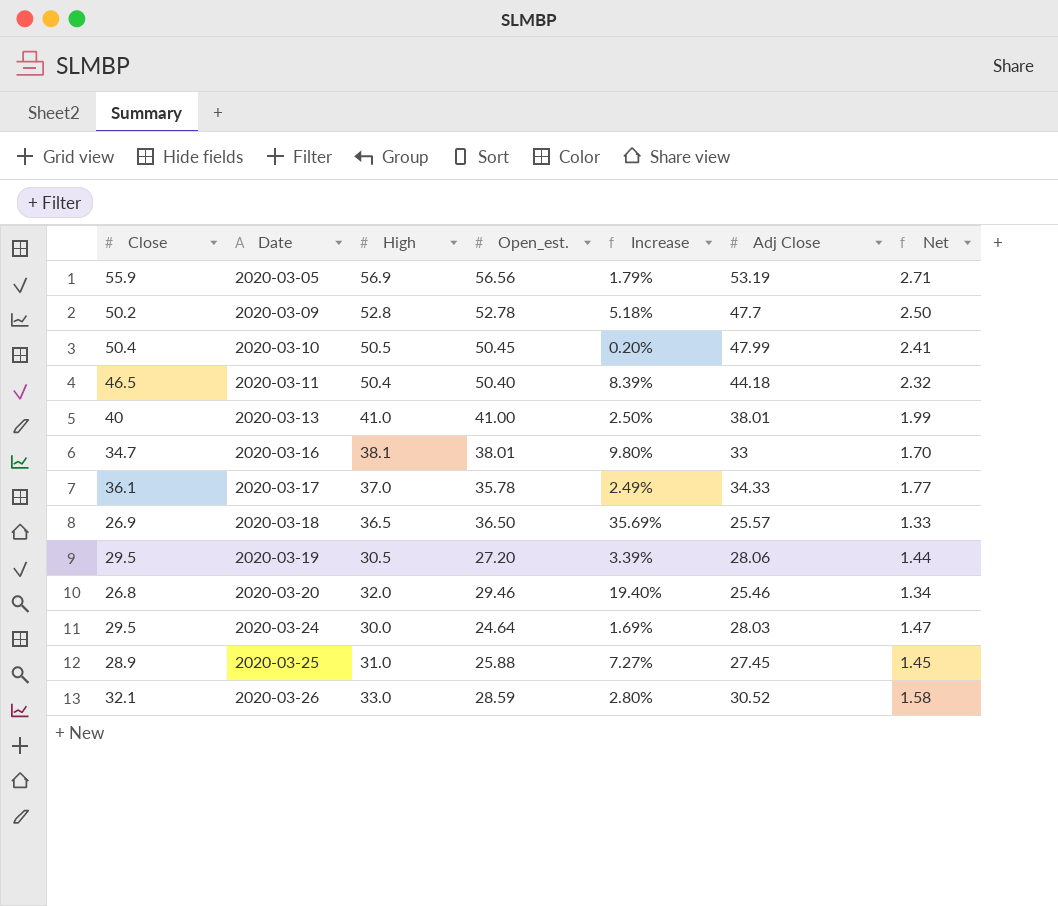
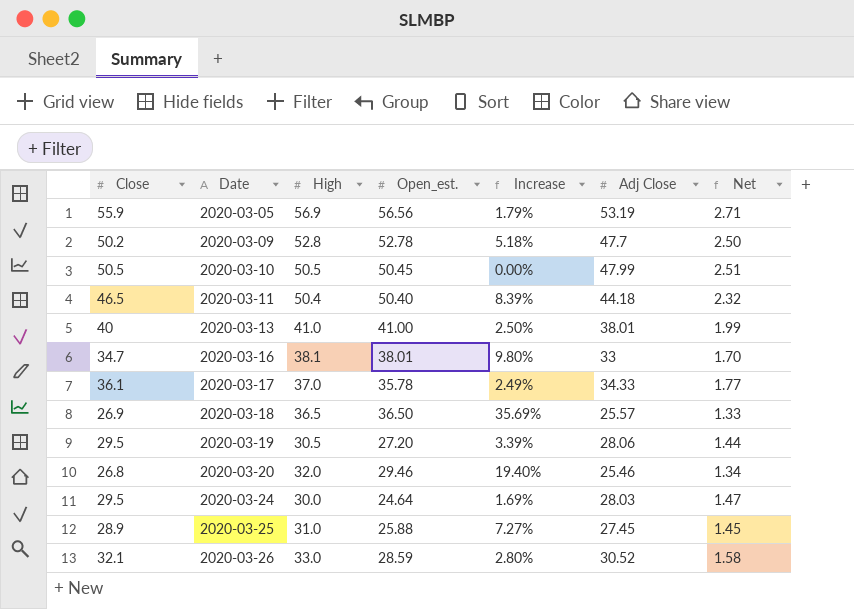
2020-03-10 | Close: 50.4 -> 50.5
2020-03-10 | Increase: 0.20% -> 0.00%
2020-03-10 | Net: 2.41 -> 2.51

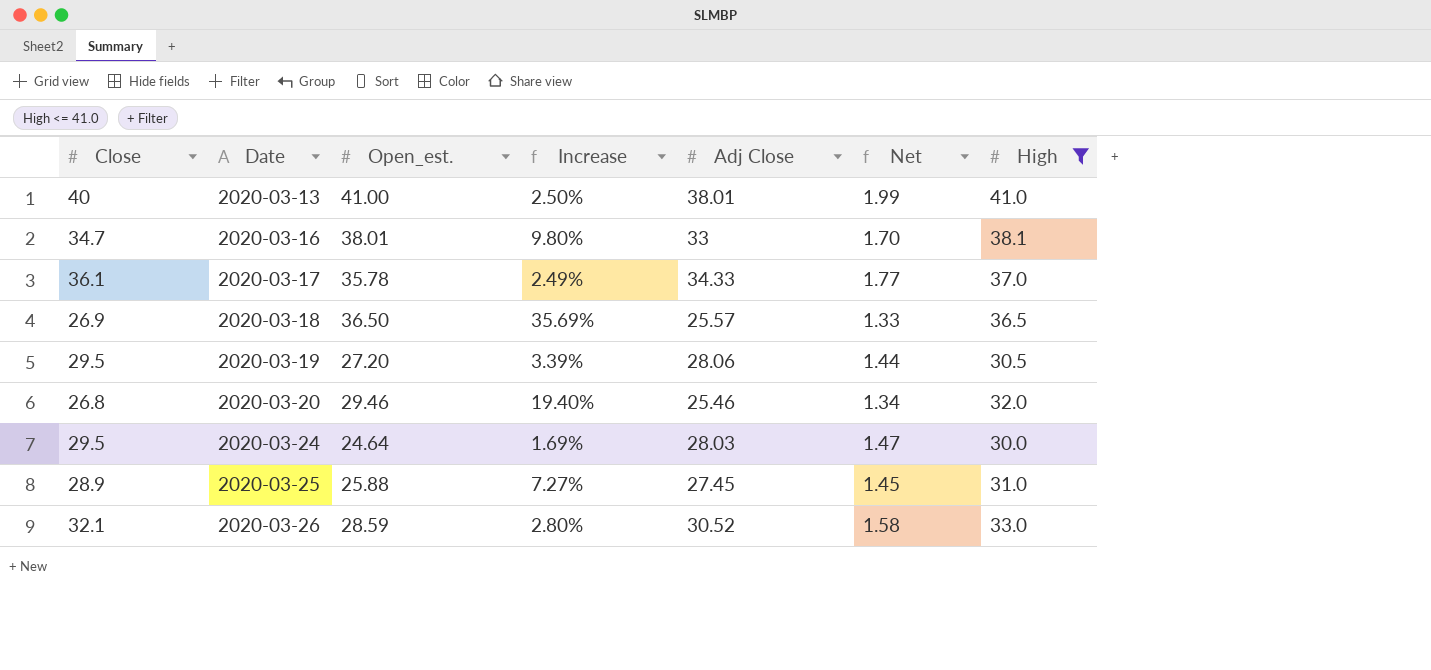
filter: none -> High <= 41.0
column High | position: 3 -> 7

